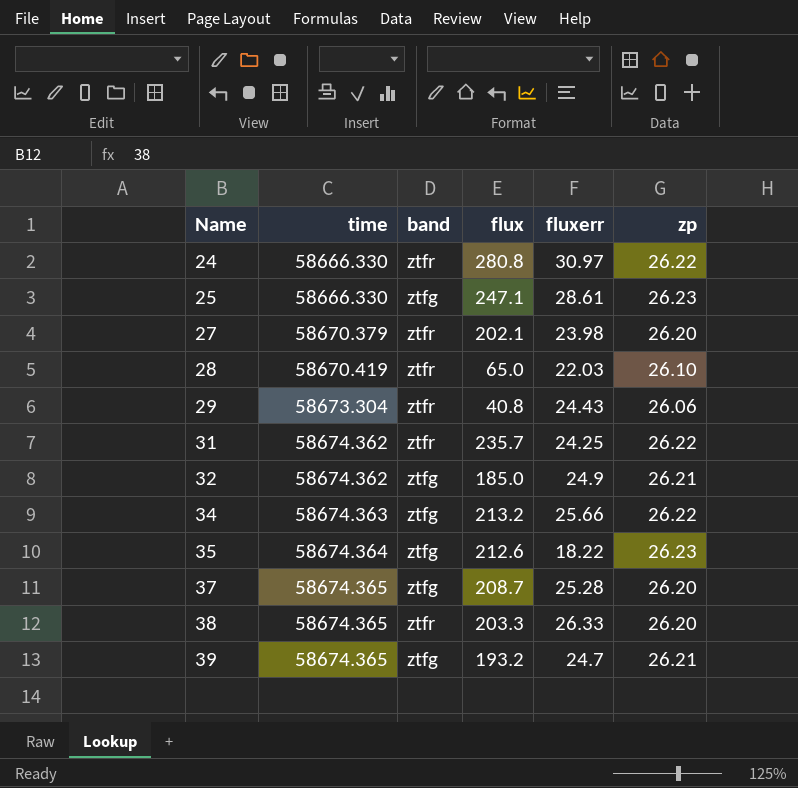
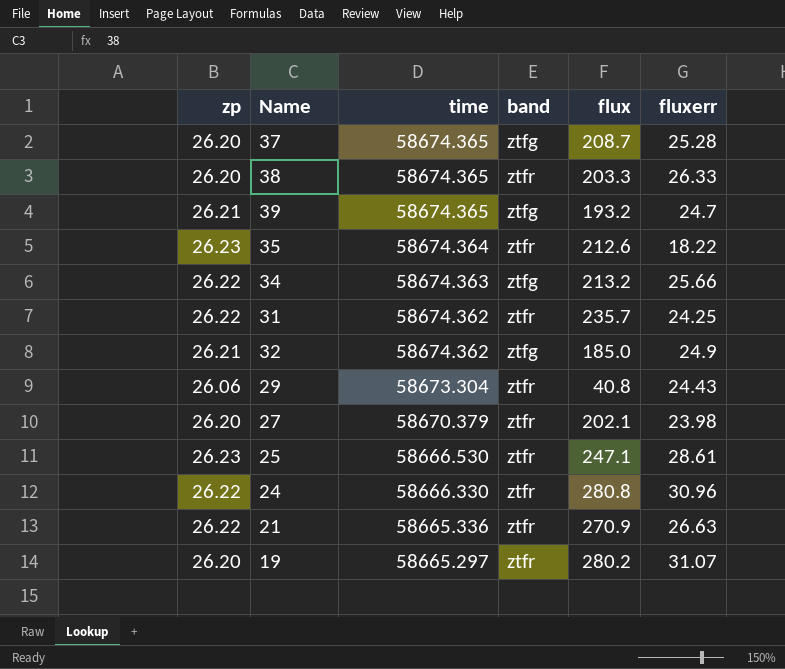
row order: Name ascending -> time descending
column zp | position: 6 -> 1
row 28: 58670.419 | ztfr | 65.0 | 22.03 | 26.10 -> none
35 | band: ztfg -> ztfr
25 | time: 58666.330 -> 58666.530
25 | band: ztfg -> ztfr
24 | fluxerr: 30.97 -> 30.96
row 21: none -> 26.22 | 58665.336 | ztfr | 270.9 | 26.63
row 19: none -> 26.20 | 58665.297 | ztfr | 280.2 | 31.07

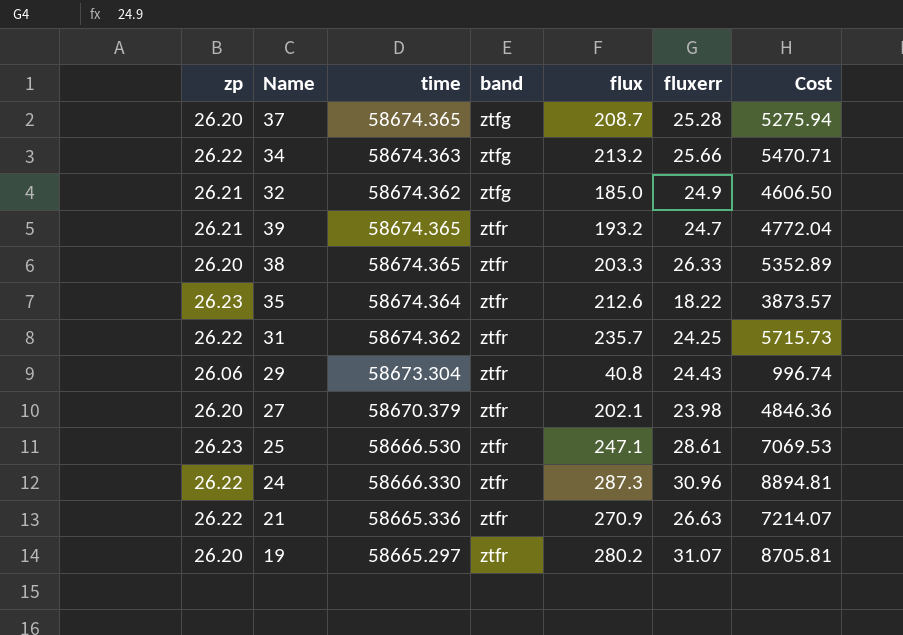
row order: time descending -> band ascending
column Cost | formula: none -> [flux] * [fluxerr]
39 | band: ztfg -> ztfr
24 | flux: 280.8 -> 287.3

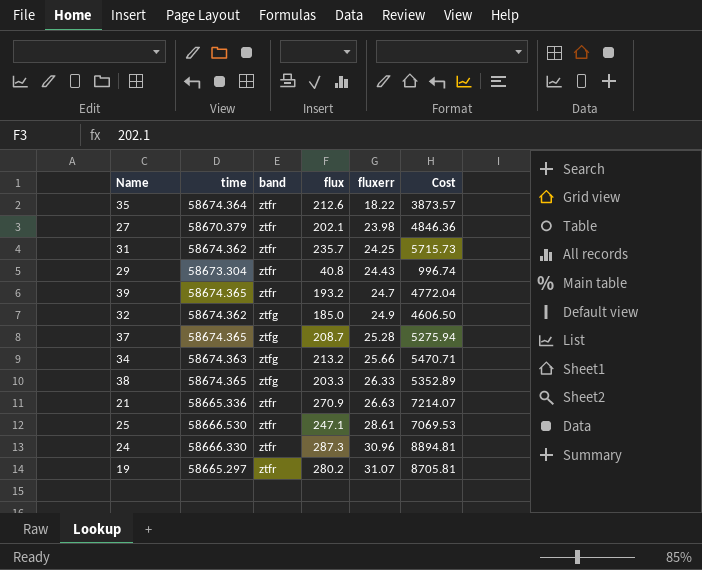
row order: band ascending -> fluxerr ascending
column zp | position: 1 -> none
38 | band: ztfr -> ztfg

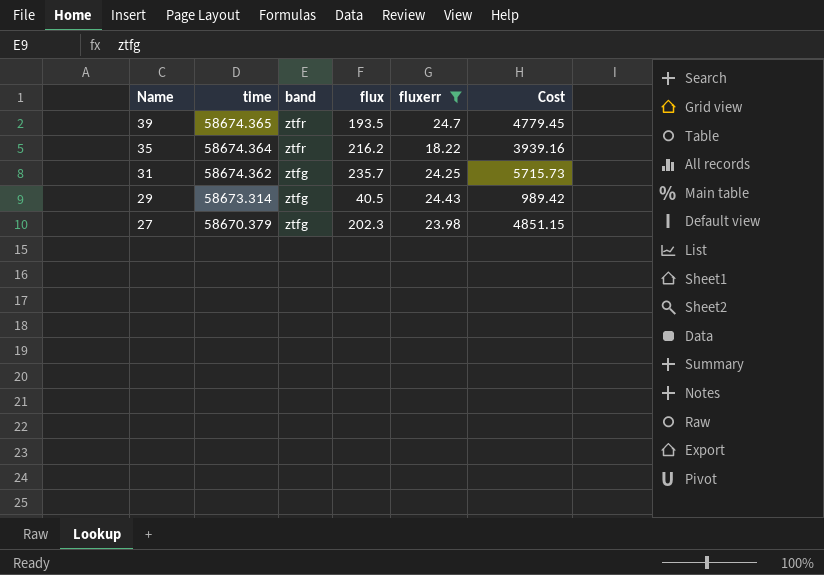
filter: none -> fluxerr <= 24.7
row order: fluxerr ascending -> Name descending
39 | flux: 193.2 -> 193.5
39 | Cost: 4772.04 -> 4779.45
35 | flux: 212.6 -> 216.2
35 | Cost: 3873.57 -> 3939.16
31 | band: ztfr -> ztfg
29 | time: 58673.304 -> 58673.314
29 | band: ztfr -> ztfg
29 | flux: 40.8 -> 40.5
29 | Cost: 996.74 -> 989.42
27 | band: ztfr -> ztfg
27 | flux: 202.1 -> 202.3
27 | Cost: 4846.36 -> 4851.15

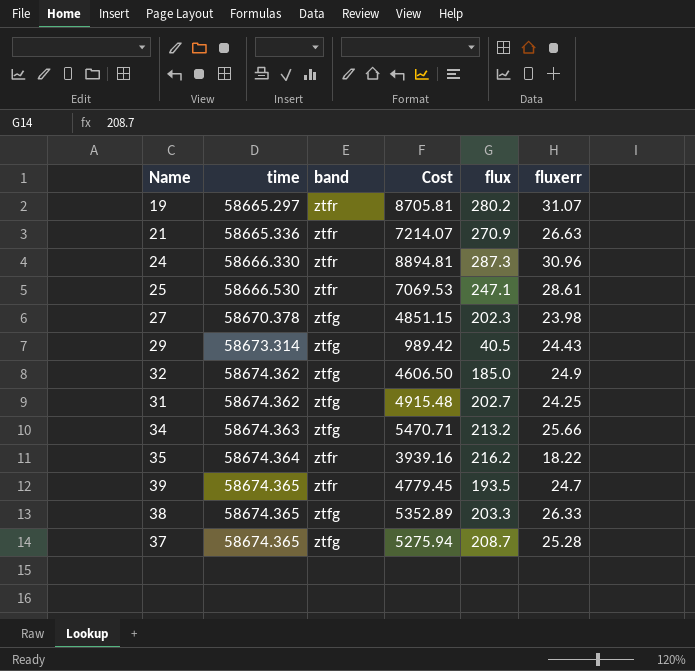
filter: fluxerr <= 24.7 -> none
row order: Name descending -> time ascending
column Cost | position: 6 -> 4
27 | time: 58670.379 -> 58670.378
31 | Cost: 5715.73 -> 4915.48
31 | flux: 235.7 -> 202.7

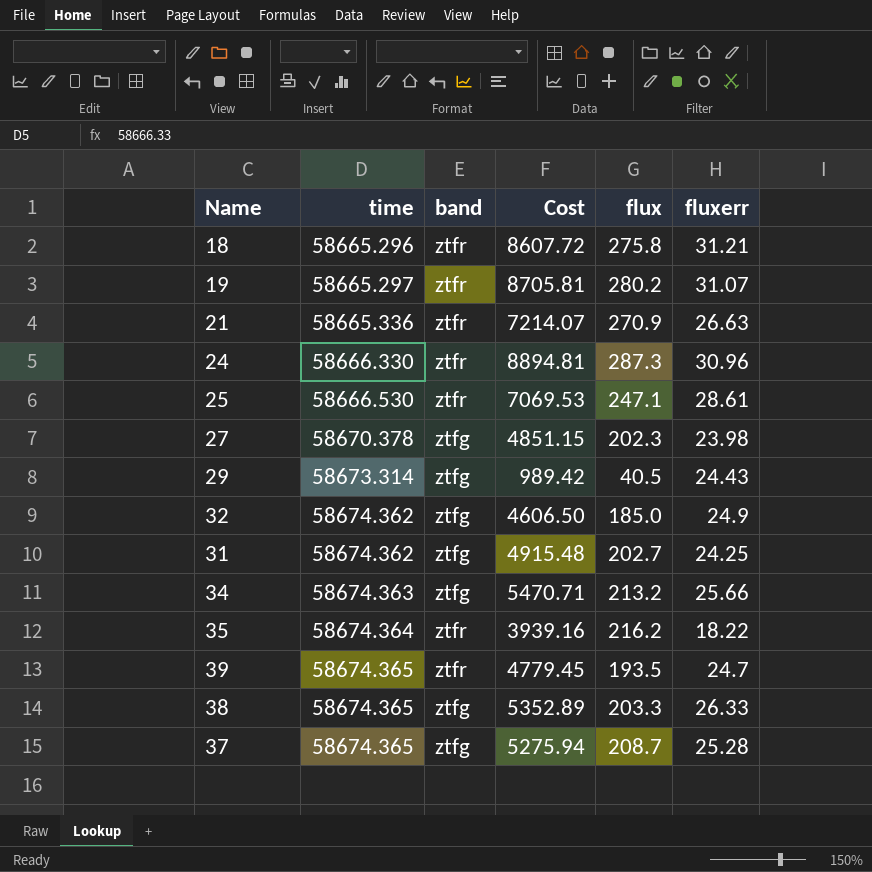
row 18: none -> 58665.296 | ztfr | 8607.72 | 275.8 | 31.21

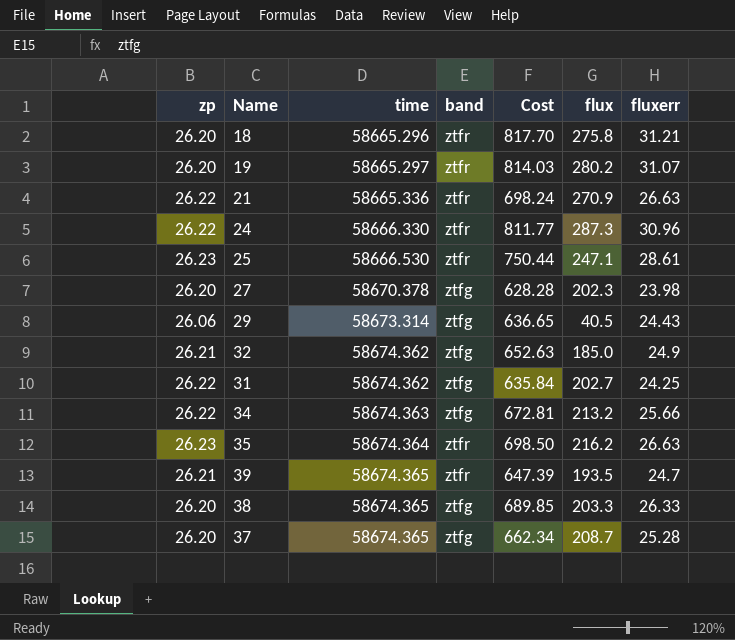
column zp | position: none -> 1
column Cost | formula: [flux] * [fluxerr] -> [zp] * [fluxerr]
35 | fluxerr: 18.22 -> 26.63

